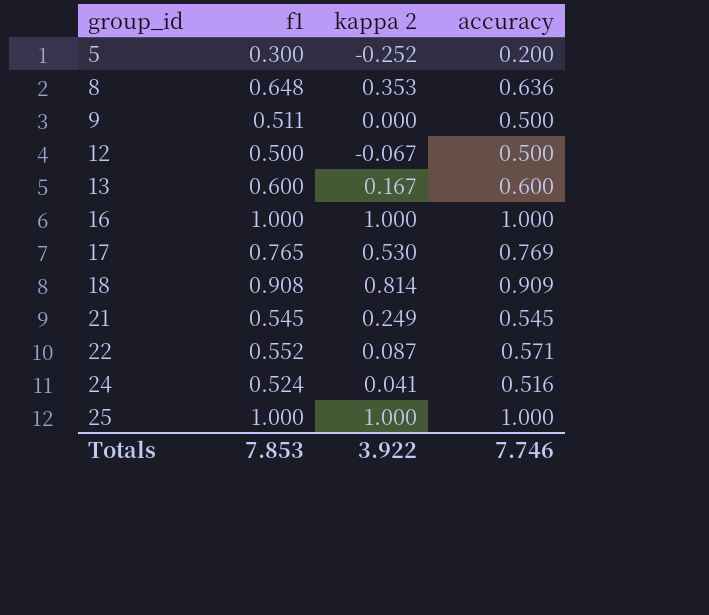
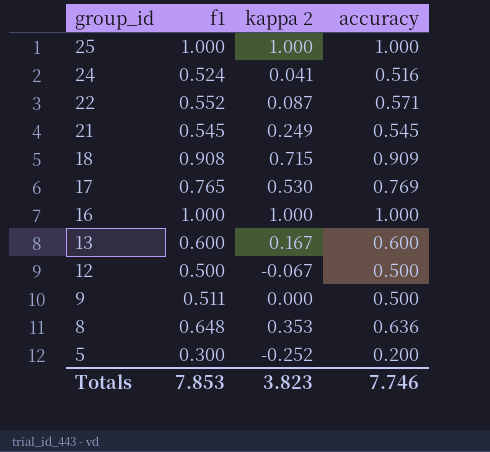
row order: group_id ascending -> group_id descending
18 | kappa 2: 0.814 -> 0.715
Totals | kappa 2: 3.922 -> 3.823

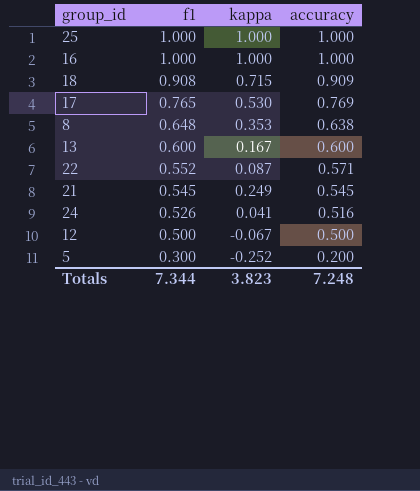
row order: group_id descending -> f1 descending
column name: kappa 2 -> kappa
row 9: 0.511 | 0.000 | 0.500 -> none
8 | accuracy: 0.636 -> 0.638
24 | f1: 0.524 -> 0.526
Totals | f1: 7.853 -> 7.344
Totals | accuracy: 7.746 -> 7.248

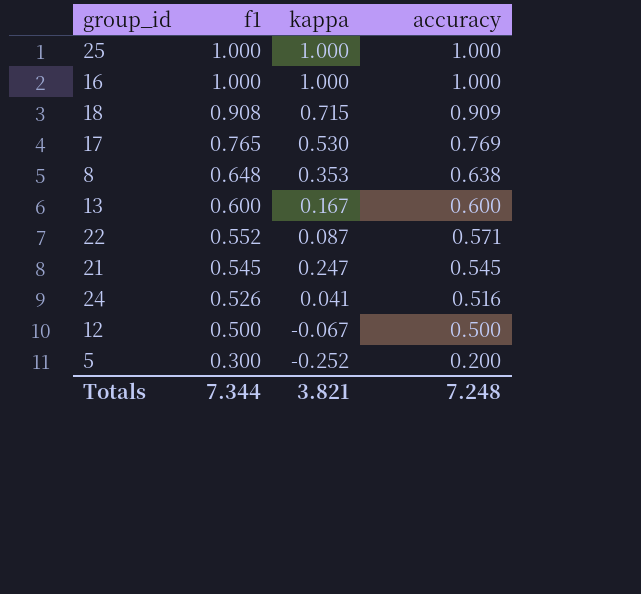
21 | kappa: 0.249 -> 0.247
Totals | kappa: 3.823 -> 3.821

